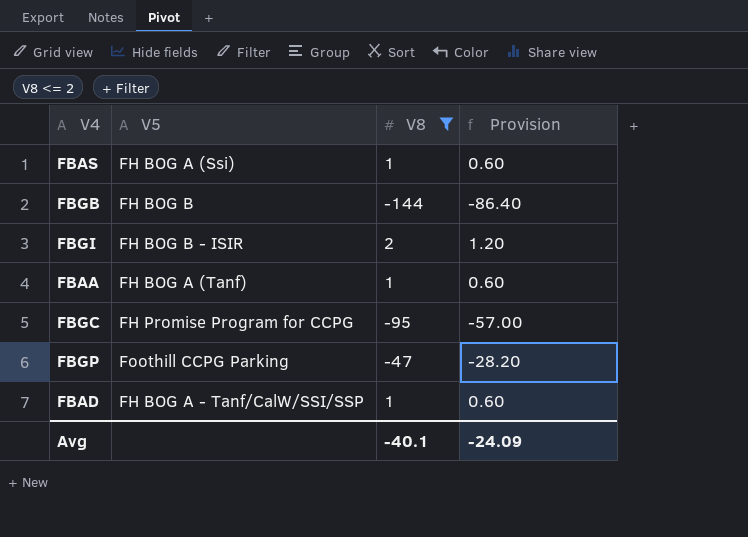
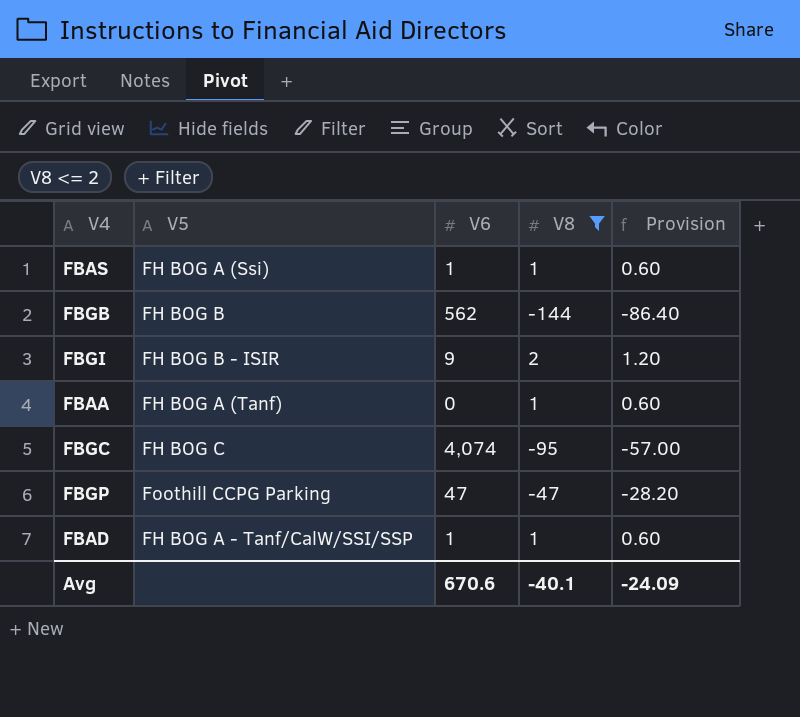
column V6 | position: none -> 3
FBGC | V5: FH Promise Program for CCPG -> FH BOG C

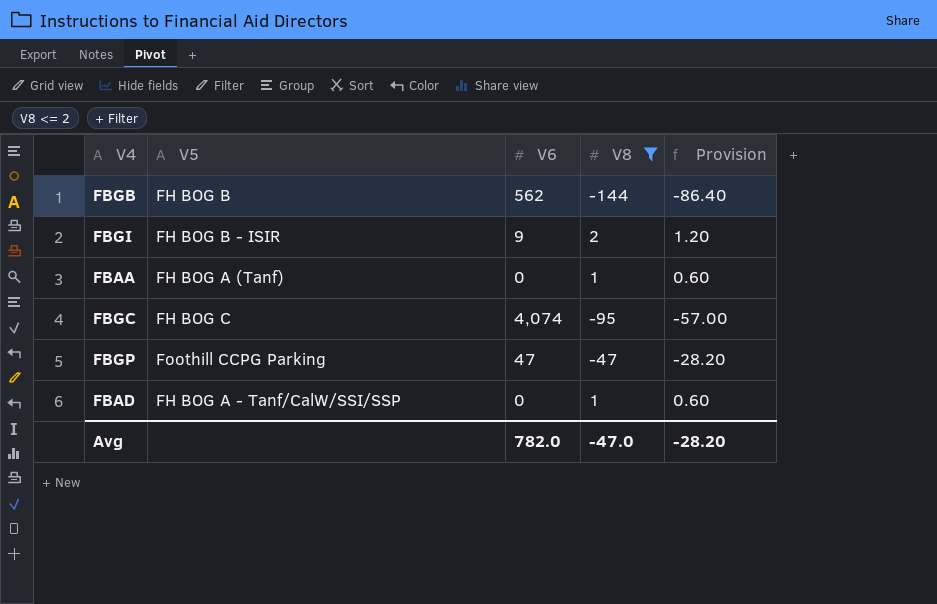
row FBAS: FH BOG A (Ssi) | 1 | 1 | 0.60 -> none
FBAD | V6: 1 -> 0
Avg | V6: 670.6 -> 782.0
Avg | V8: -40.1 -> -47.0
Avg | Provision: -24.09 -> -28.20

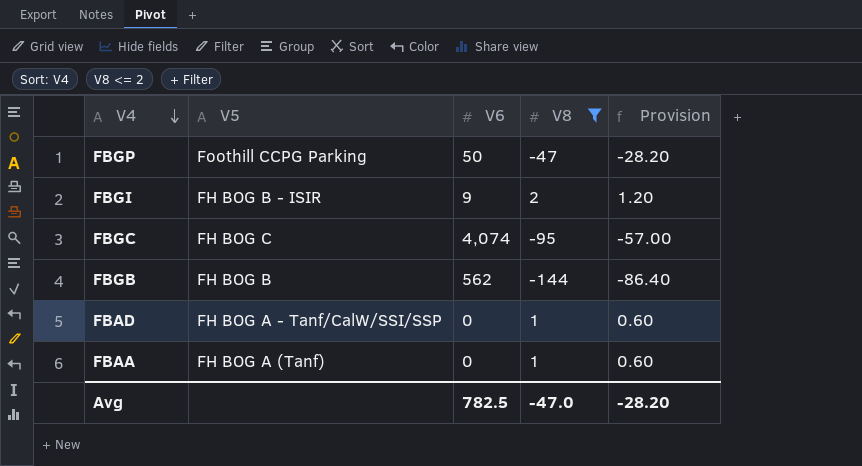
row order: none -> V4 descending
FBGP | V6: 47 -> 50
Avg | V6: 782.0 -> 782.5

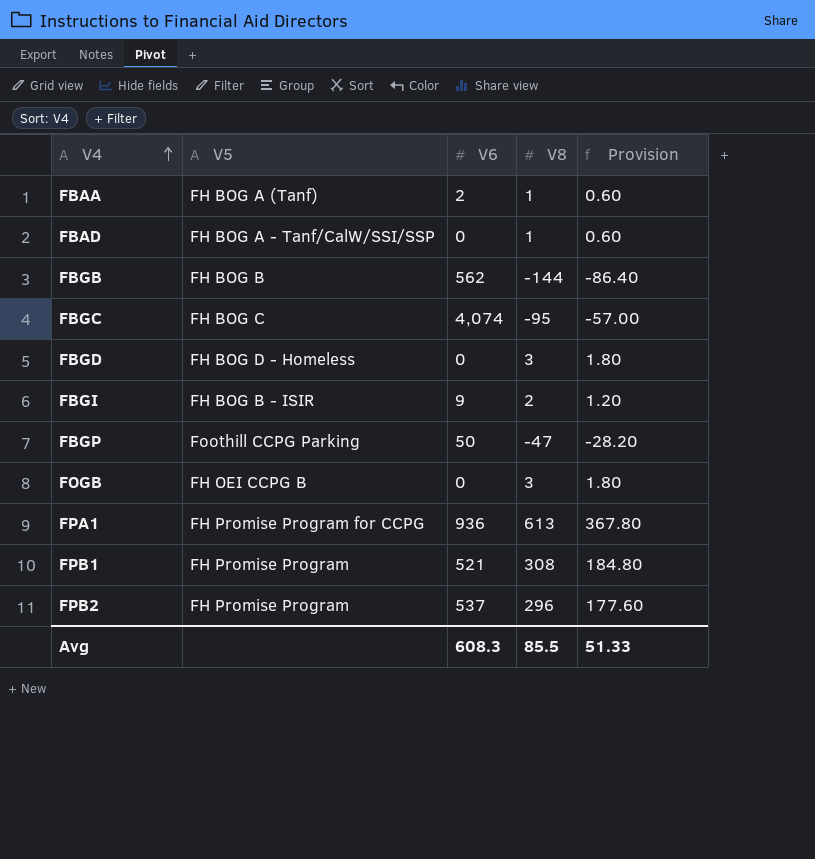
filter: V8 <= 2 -> none
row order: V4 descending -> V4 ascending
FBAA | V6: 0 -> 2
Avg | V6: 782.5 -> 608.3
Avg | V8: -47.0 -> 85.5
Avg | Provision: -28.20 -> 51.33

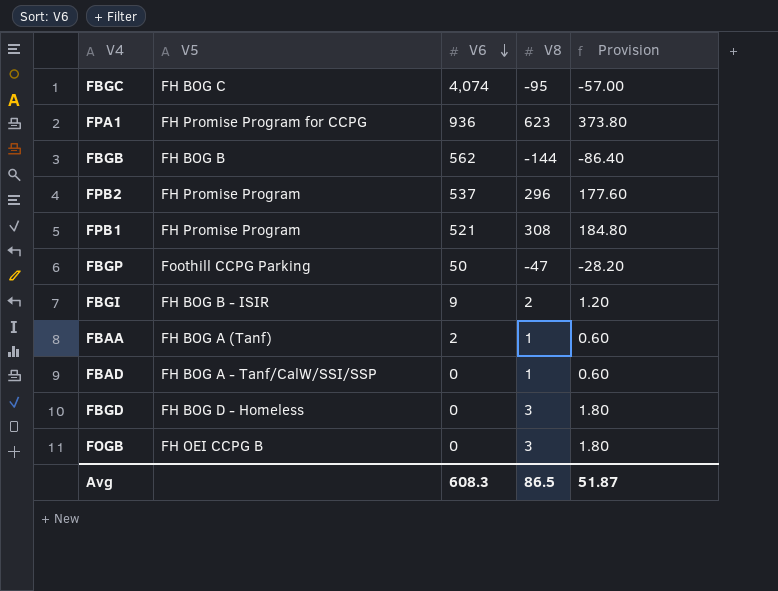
row order: V4 ascending -> V6 descending
FPA1 | V8: 613 -> 623
FPA1 | Provision: 367.80 -> 373.80
Avg | V8: 85.5 -> 86.5
Avg | Provision: 51.33 -> 51.87

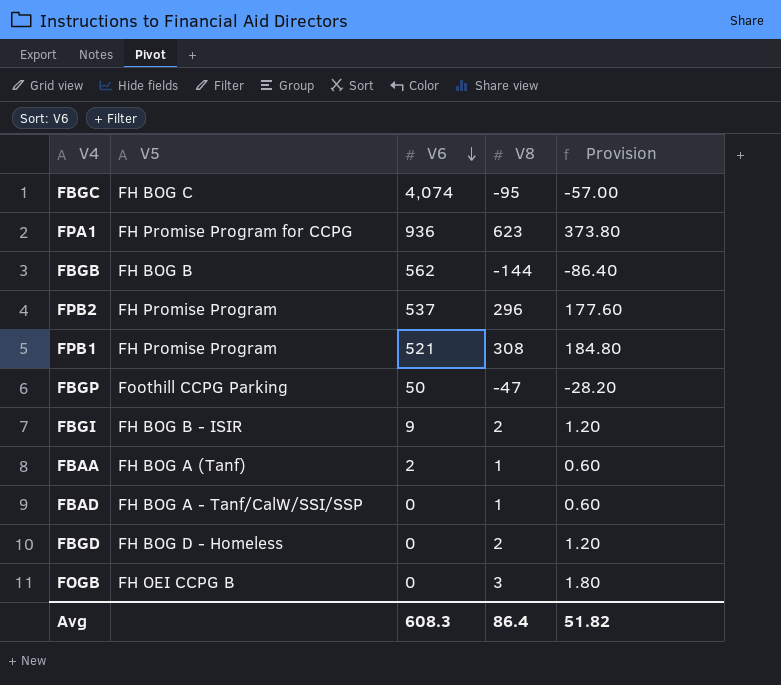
FBGD | V8: 3 -> 2
FBGD | Provision: 1.80 -> 1.20
Avg | V8: 86.5 -> 86.4
Avg | Provision: 51.87 -> 51.82

